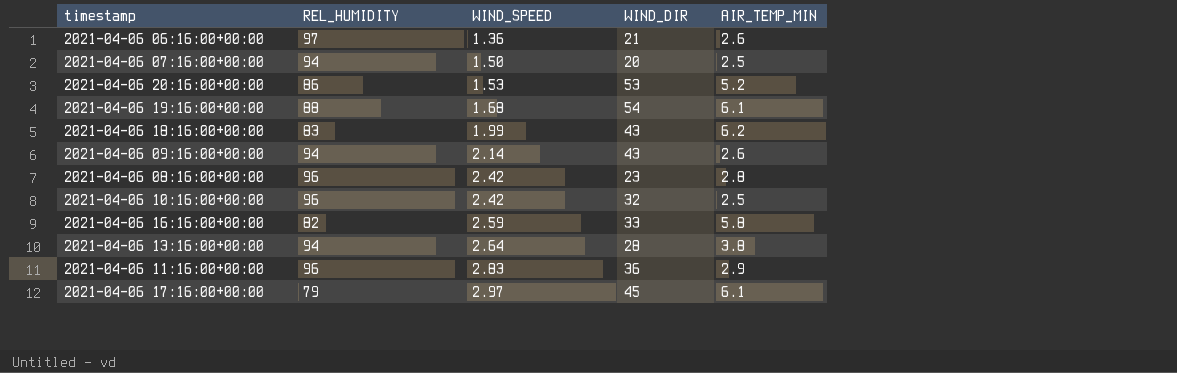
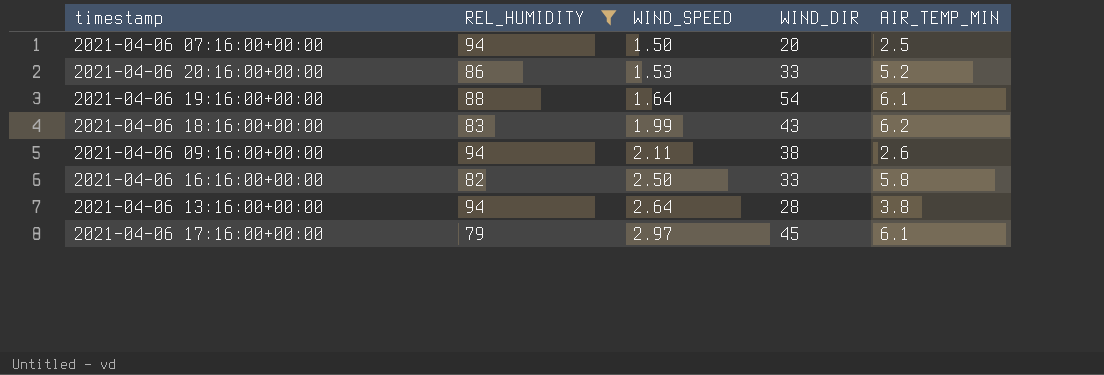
filter: none -> REL_HUMIDITY <= 94
2021-04-06 20:16:00+00:00 | WIND_DIR: 53 -> 33
2021-04-06 19:16:00+00:00 | WIND_SPEED: 1.68 -> 1.64
2021-04-06 09:16:00+00:00 | WIND_SPEED: 2.14 -> 2.11
2021-04-06 09:16:00+00:00 | WIND_DIR: 43 -> 38
2021-04-06 16:16:00+00:00 | WIND_SPEED: 2.59 -> 2.50

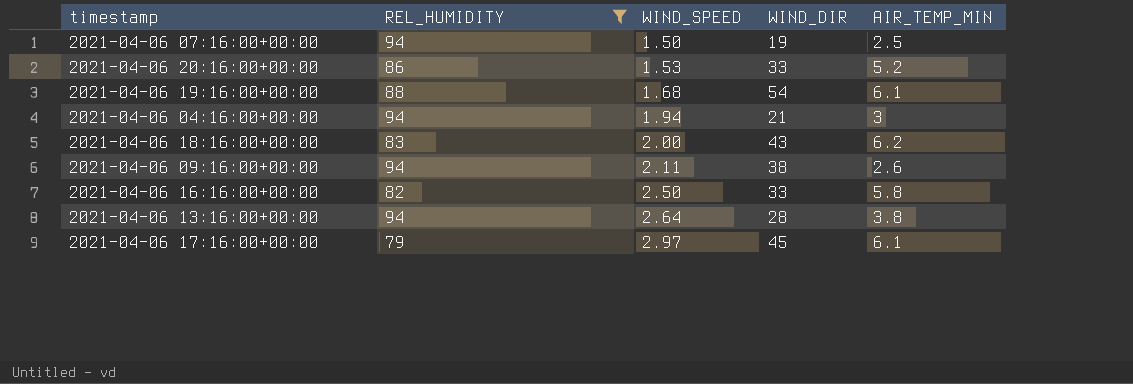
2021-04-06 07:16:00+00:00 | WIND_DIR: 20 -> 19
2021-04-06 19:16:00+00:00 | WIND_SPEED: 1.64 -> 1.68
row 2021-04-06 04:16:00+00:00: none -> 94 | 1.94 | 21 | 3
2021-04-06 18:16:00+00:00 | WIND_SPEED: 1.99 -> 2.00

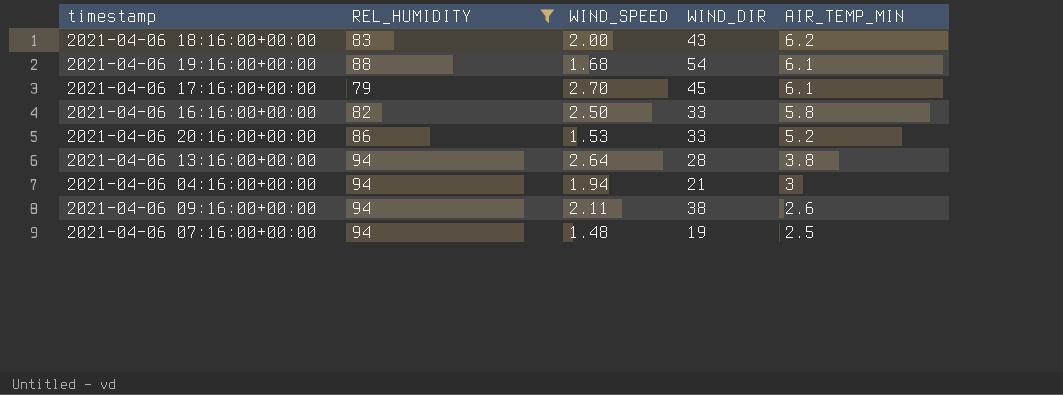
row order: WIND_SPEED ascending -> AIR_TEMP_MIN descending
2021-04-06 17:16:00+00:00 | WIND_SPEED: 2.97 -> 2.70
2021-04-06 07:16:00+00:00 | WIND_SPEED: 1.50 -> 1.48

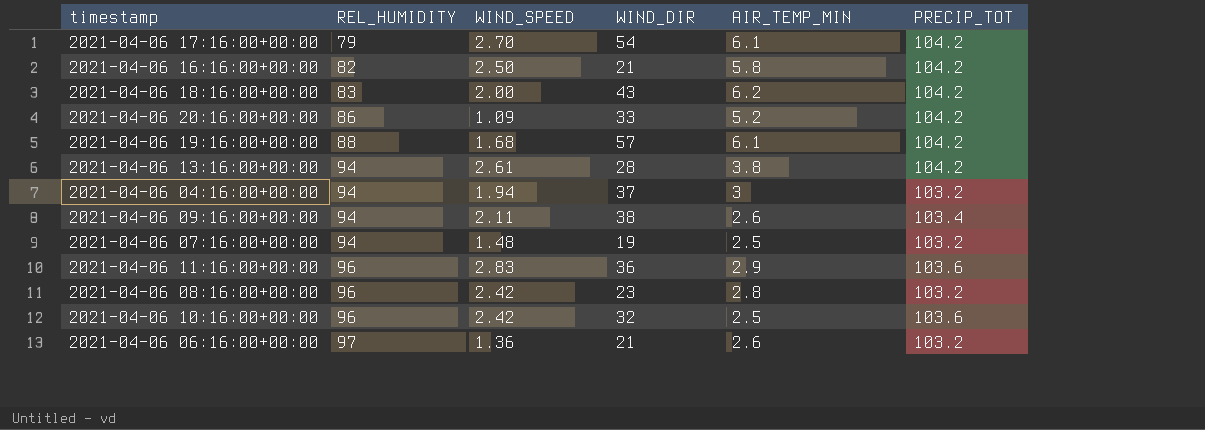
filter: REL_HUMIDITY <= 94 -> none
row order: AIR_TEMP_MIN descending -> REL_HUMIDITY ascending
column PRECIP_TOT | position: none -> 6
2021-04-06 17:16:00+00:00 | WIND_DIR: 45 -> 54
2021-04-06 16:16:00+00:00 | WIND_DIR: 33 -> 21
2021-04-06 20:16:00+00:00 | WIND_SPEED: 1.53 -> 1.09
2021-04-06 19:16:00+00:00 | WIND_DIR: 54 -> 57
2021-04-06 13:16:00+00:00 | WIND_SPEED: 2.64 -> 2.61
2021-04-06 04:16:00+00:00 | WIND_DIR: 21 -> 37

